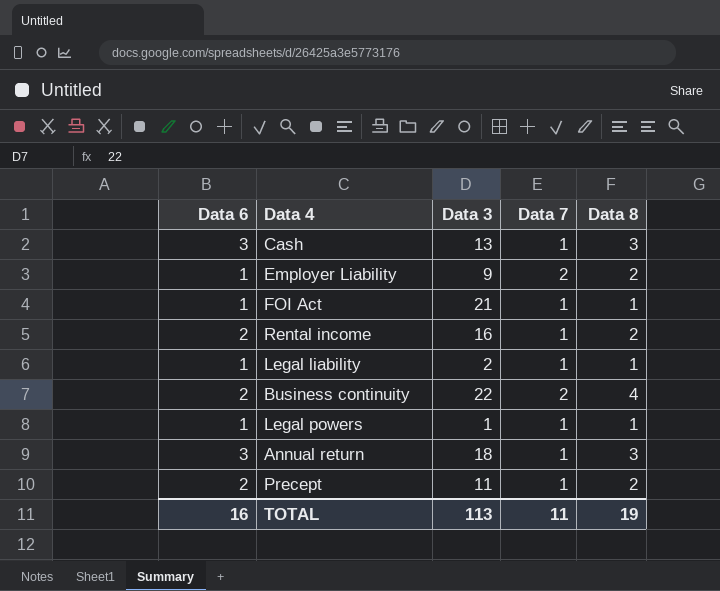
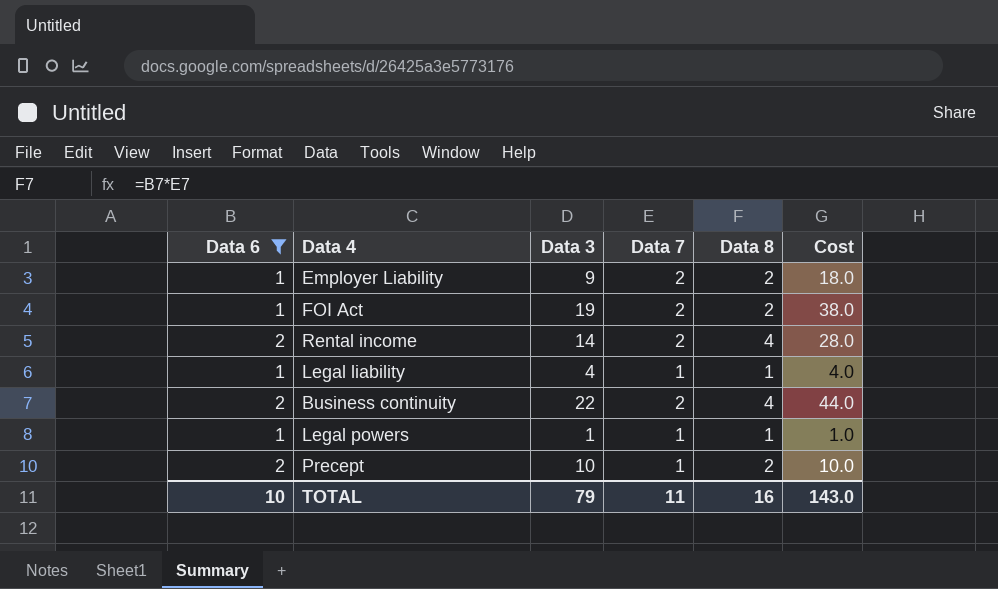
filter: none -> Data 6 != 3
column Cost | formula: none -> [Data 3] * [Data 7]
FOI Act | Data 3: 21 -> 19
FOI Act | Data 7: 1 -> 2
FOI Act | Data 8: 1 -> 2
Rental income | Data 3: 16 -> 14
Rental income | Data 7: 1 -> 2
Rental income | Data 8: 2 -> 4
Legal liability | Data 3: 2 -> 4
Precept | Data 3: 11 -> 10
TOTAL | Data 6: 16 -> 10
TOTAL | Data 3: 113 -> 79
TOTAL | Data 8: 19 -> 16

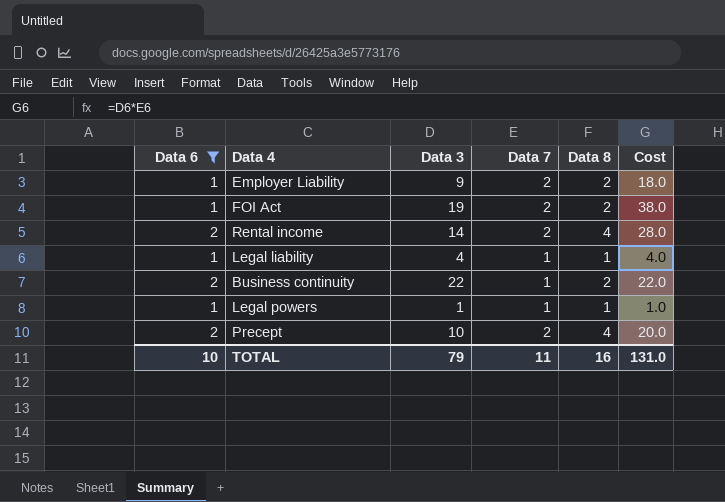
Business continuity | Data 7: 2 -> 1
Business continuity | Data 8: 4 -> 2
Business continuity | Cost: 44.0 -> 22.0
Precept | Data 7: 1 -> 2
Precept | Data 8: 2 -> 4
Precept | Cost: 10.0 -> 20.0
TOTAL | Cost: 143.0 -> 131.0

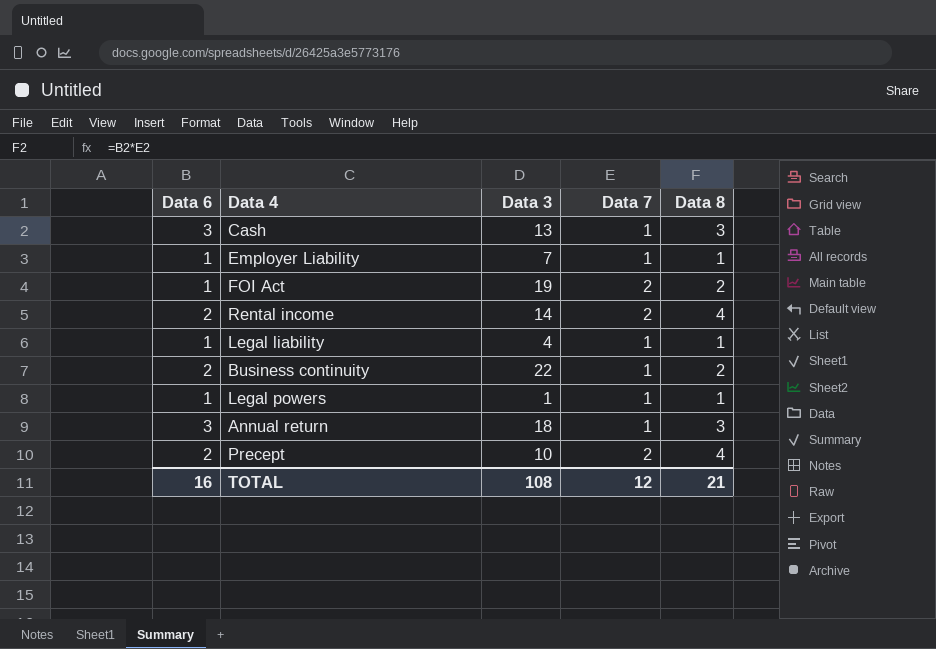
filter: Data 6 != 3 -> none
column Cost | formula: [Data 3] * [Data 7] -> none
Employer Liability | Data 3: 9 -> 7
Employer Liability | Data 7: 2 -> 1
Employer Liability | Data 8: 2 -> 1
TOTAL | Data 6: 10 -> 16
TOTAL | Data 3: 79 -> 108
TOTAL | Data 7: 11 -> 12
TOTAL | Data 8: 16 -> 21

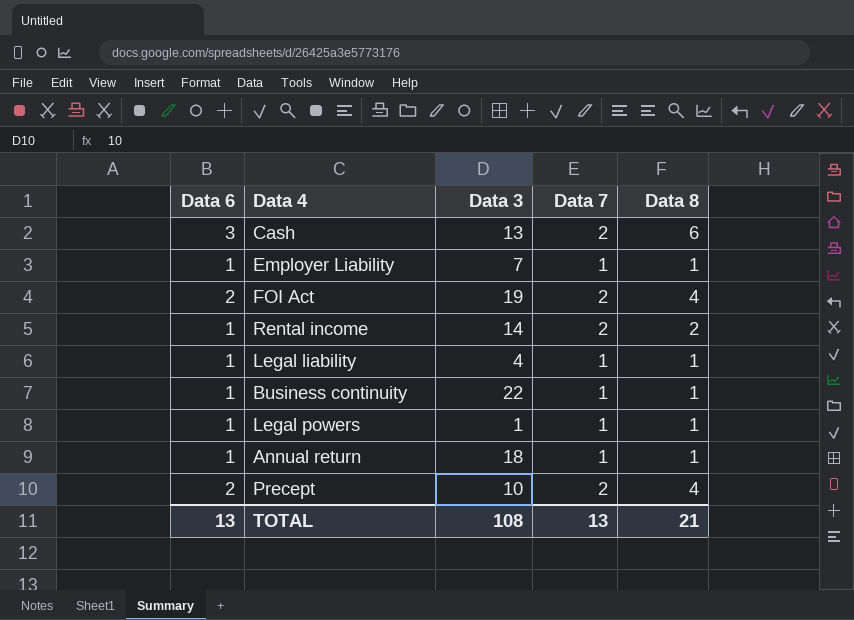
Cash | Data 7: 1 -> 2
Cash | Data 8: 3 -> 6
FOI Act | Data 6: 1 -> 2
FOI Act | Data 8: 2 -> 4
Rental income | Data 6: 2 -> 1
Rental income | Data 8: 4 -> 2
Business continuity | Data 6: 2 -> 1
Business continuity | Data 8: 2 -> 1
Annual return | Data 6: 3 -> 1
Annual return | Data 8: 3 -> 1
TOTAL | Data 6: 16 -> 13
TOTAL | Data 7: 12 -> 13

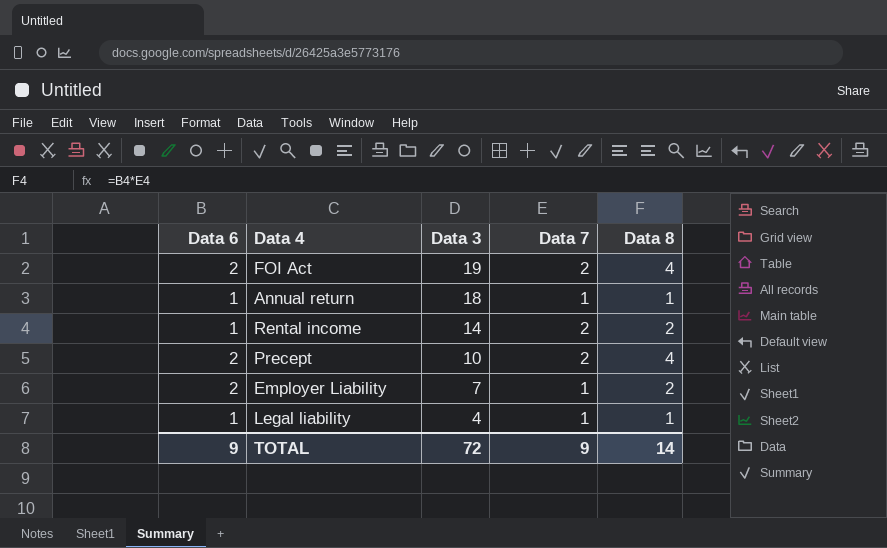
row order: none -> Data 3 descending
row Cash: 3 | 13 | 2 | 6 -> none
row Business continuity: 1 | 22 | 1 | 1 -> none
row Legal powers: 1 | 1 | 1 | 1 -> none
Employer Liability | Data 6: 1 -> 2
Employer Liability | Data 8: 1 -> 2
TOTAL | Data 6: 13 -> 9
TOTAL | Data 3: 108 -> 72
TOTAL | Data 7: 13 -> 9
TOTAL | Data 8: 21 -> 14

